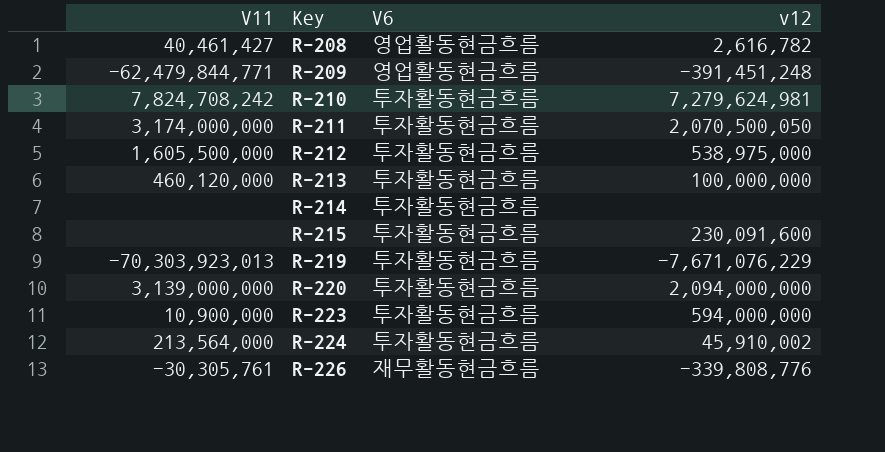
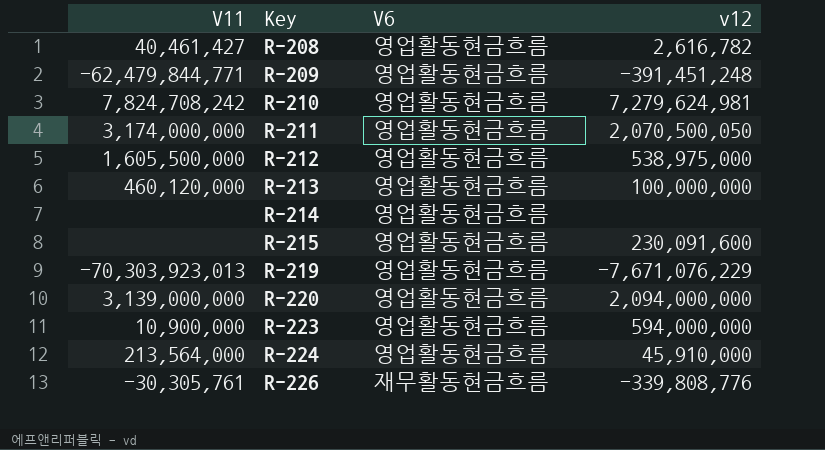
R-210 | V6: 투자활동현금흐름 -> 영업활동현금흐름
R-211 | V6: 투자활동현금흐름 -> 영업활동현금흐름
R-212 | V6: 투자활동현금흐름 -> 영업활동현금흐름
R-213 | V6: 투자활동현금흐름 -> 영업활동현금흐름
R-214 | V6: 투자활동현금흐름 -> 영업활동현금흐름
R-215 | V6: 투자활동현금흐름 -> 영업활동현금흐름
R-219 | V6: 투자활동현금흐름 -> 영업활동현금흐름
R-220 | V6: 투자활동현금흐름 -> 영업활동현금흐름
R-223 | V6: 투자활동현금흐름 -> 영업활동현금흐름
R-224 | V6: 투자활동현금흐름 -> 영업활동현금흐름
R-224 | v12: 45,910,002 -> 45,910,000

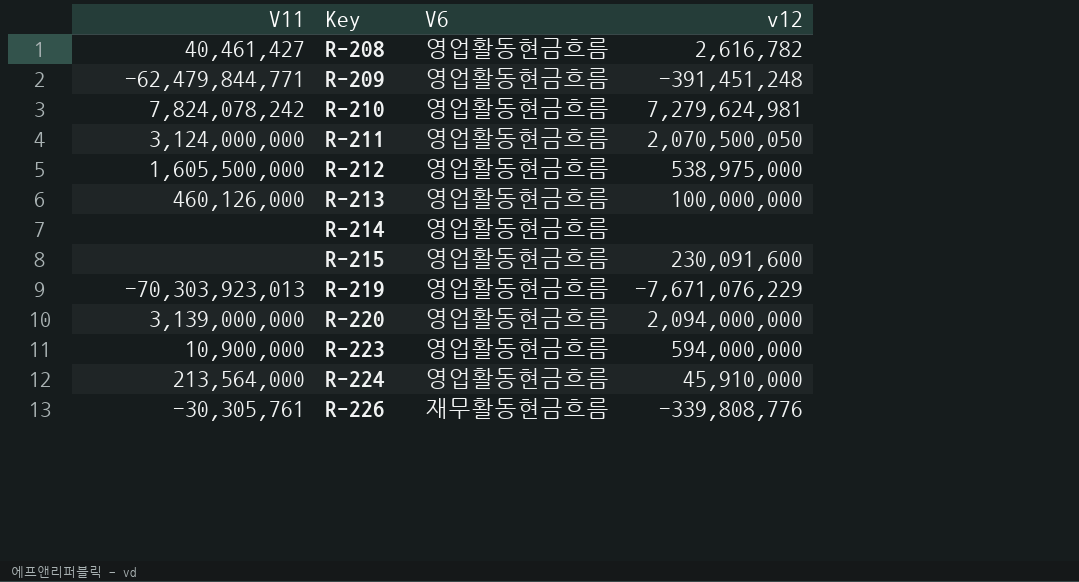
R-210 | V11: 7,824,708,242 -> 7,824,078,242
R-211 | V11: 3,174,000,000 -> 3,124,000,000
R-213 | V11: 460,120,000 -> 460,126,000

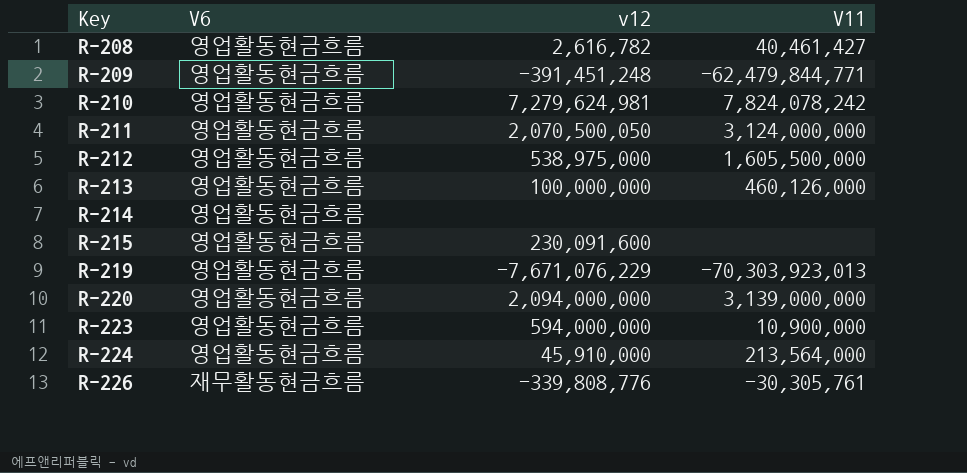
column V11 | position: 1 -> 4

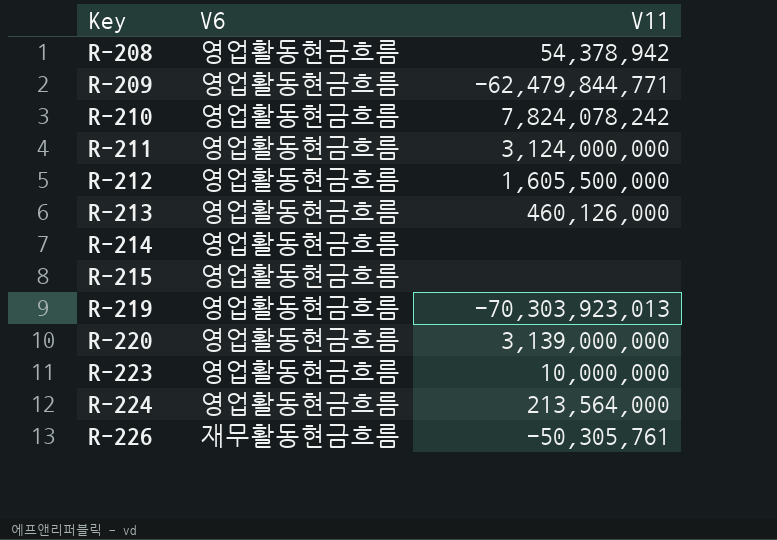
column v12 | position: 3 -> none
R-208 | V11: 40,461,427 -> 54,378,942
R-223 | V11: 10,900,000 -> 10,000,000
R-226 | V11: -30,305,761 -> -50,305,761

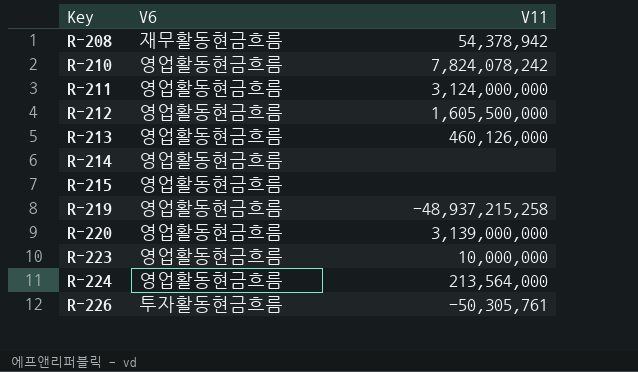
row R-209: 영업활동현금흐름 | -62,479,844,771 -> none
R-208 | V6: 영업활동현금흐름 -> 재무활동현금흐름
R-219 | V11: -70,303,923,013 -> -48,937,215,258
R-226 | V6: 재무활동현금흐름 -> 투자활동현금흐름

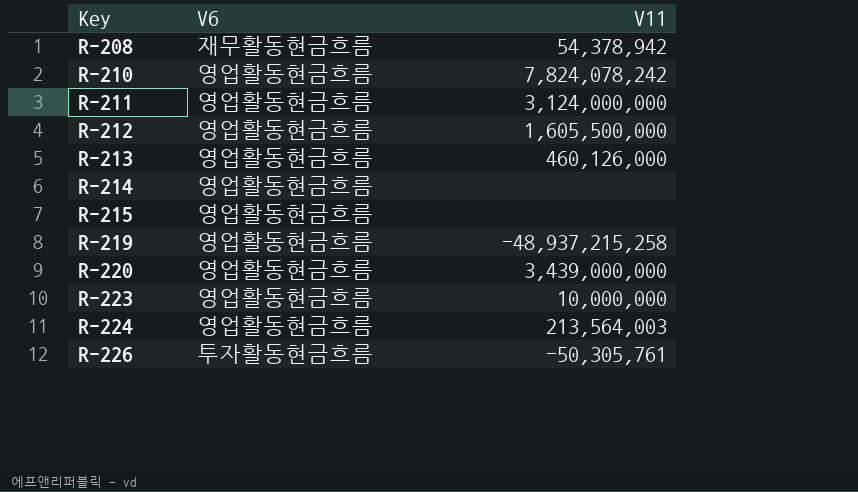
R-220 | V11: 3,139,000,000 -> 3,439,000,000
R-224 | V11: 213,564,000 -> 213,564,003

